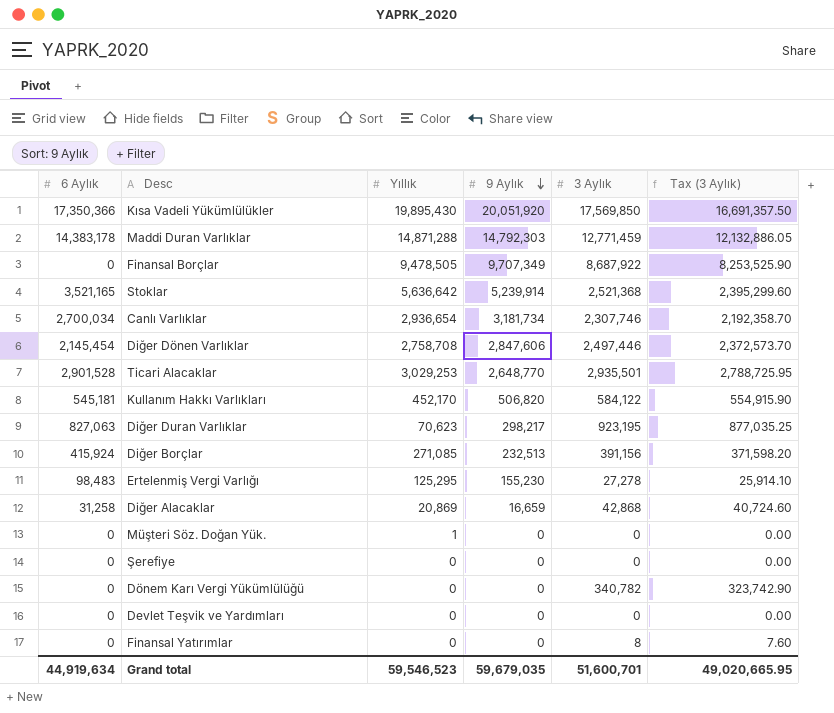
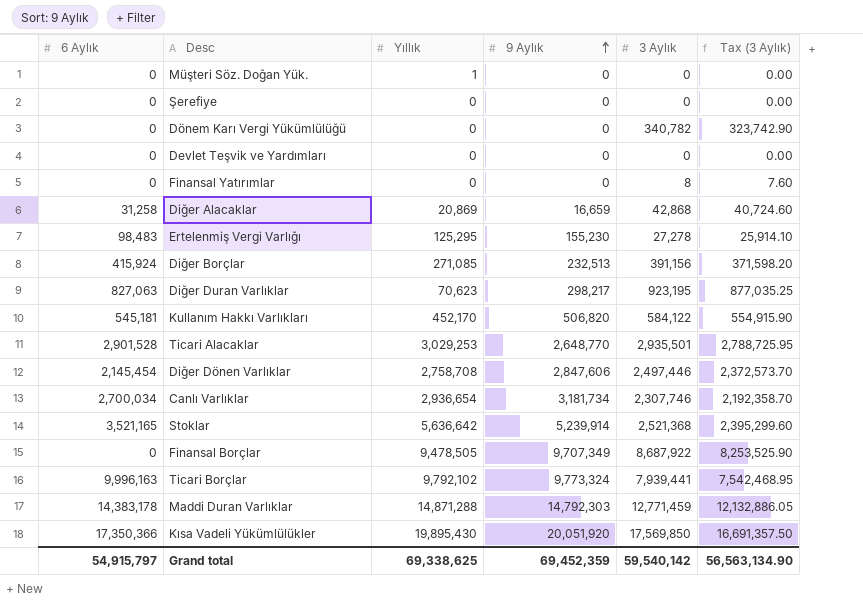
row order: 9 Aylık descending -> 9 Aylık ascending
row Ticari Borçlar: none -> 9,996,163 | 9,792,102 | 9,773,324 | 7,939,441 | 7,542,468.95
Grand total | 6 Aylık: 44,919,634 -> 54,915,797
Grand total | Yıllık: 59,546,523 -> 69,338,625
Grand total | 9 Aylık: 59,679,035 -> 69,452,359
Grand total | 3 Aylık: 51,600,701 -> 59,540,142
Grand total | Tax (3 Aylık): 49,020,665.95 -> 56,563,134.90

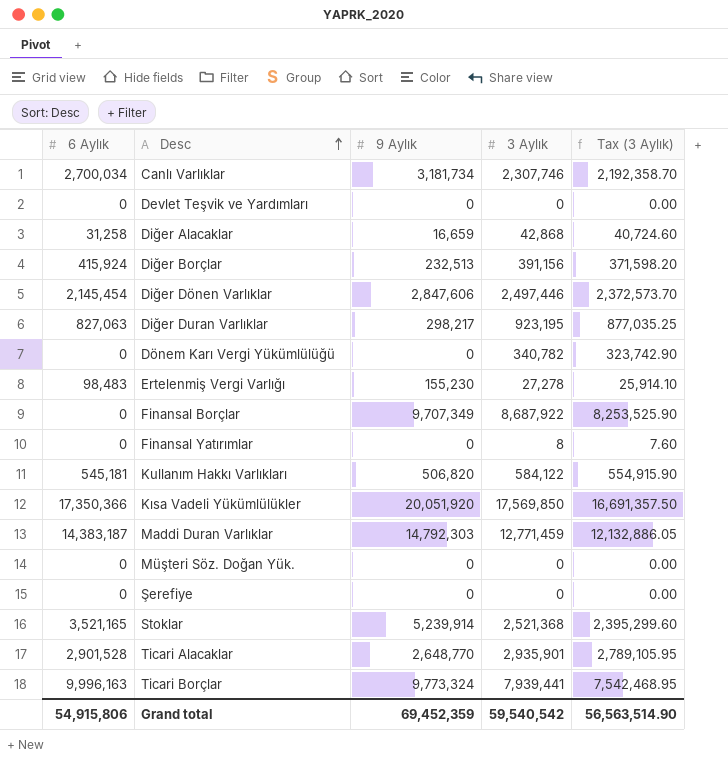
row order: 9 Aylık ascending -> Desc ascending
column Yıllık | position: 3 -> none
Maddi Duran Varlıklar | 6 Aylık: 14,383,178 -> 14,383,187
Ticari Alacaklar | 3 Aylık: 2,935,501 -> 2,935,901
Ticari Alacaklar | Tax (3 Aylık): 2,788,725.95 -> 2,789,105.95
Grand total | 6 Aylık: 54,915,797 -> 54,915,806
Grand total | 3 Aylık: 59,540,142 -> 59,540,542
Grand total | Tax (3 Aylık): 56,563,134.90 -> 56,563,514.90

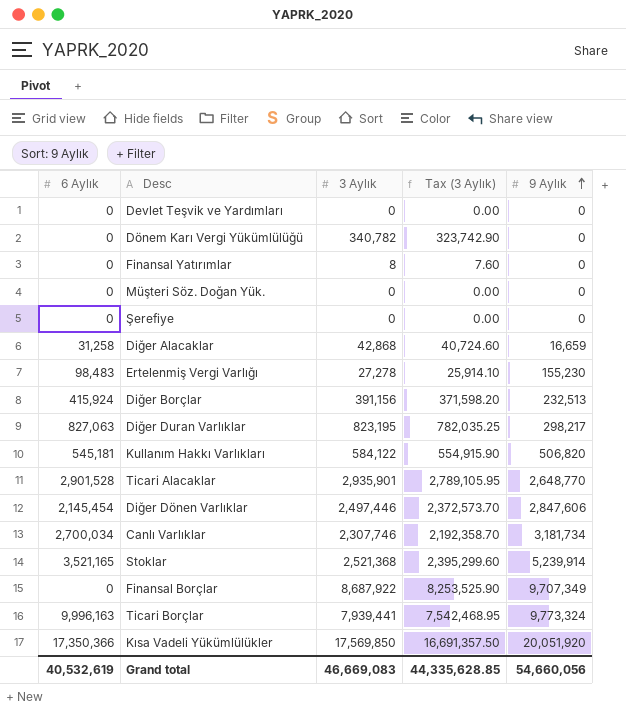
row order: Desc ascending -> 9 Aylık ascending
column 9 Aylık | position: 3 -> 5
row Maddi Duran Varlıklar: 14,383,187 | 14,792,303 | 12,771,459 | 12,132,886.05 -> none
Diğer Duran Varlıklar | 3 Aylık: 923,195 -> 823,195
Diğer Duran Varlıklar | Tax (3 Aylık): 877,035.25 -> 782,035.25
Grand total | 6 Aylık: 54,915,806 -> 40,532,619
Grand total | 3 Aylık: 59,540,542 -> 46,669,083
Grand total | Tax (3 Aylık): 56,563,514.90 -> 44,335,628.85
Grand total | 9 Aylık: 69,452,359 -> 54,660,056

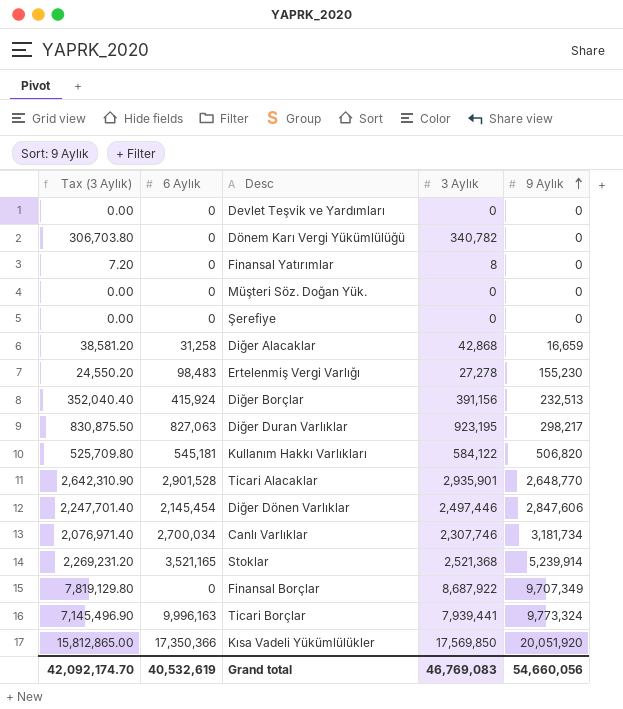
column Tax (3 Aylık) | formula: [3 Aylık] * 0.95 -> [3 Aylık] * 0.9
column Tax (3 Aylık) | position: 4 -> 1
Diğer Duran Varlıklar | 3 Aylık: 823,195 -> 923,195
Grand total | Tax (3 Aylık): 44,335,628.85 -> 42,092,174.70
Grand total | 3 Aylık: 46,669,083 -> 46,769,083

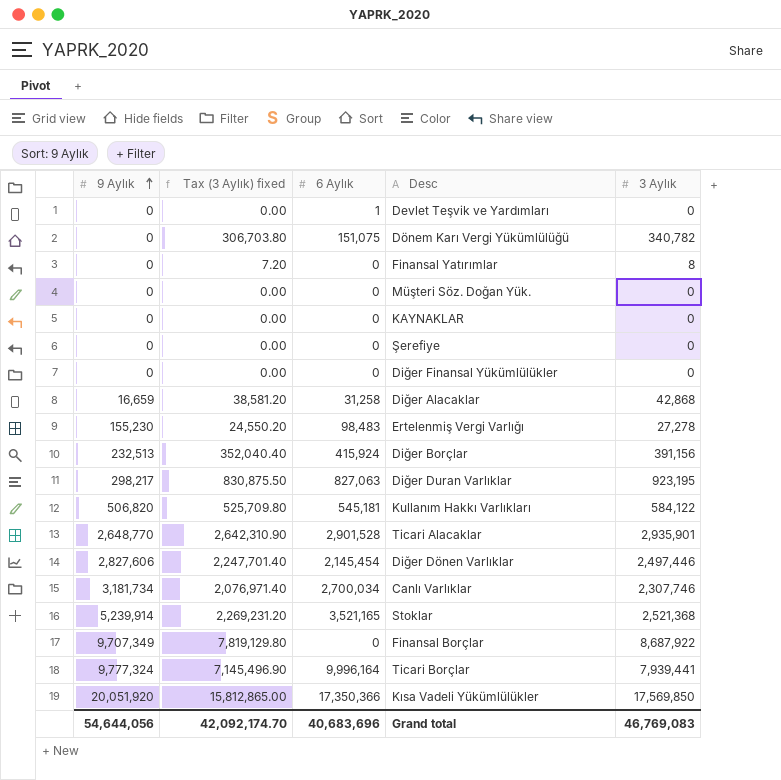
column 9 Aylık | position: 5 -> 1
column name: Tax (3 Aylık) -> Tax (3 Aylık) fixed
Devlet Teşvik ve Yardımları | 6 Aylık: 0 -> 1
Dönem Karı Vergi Yükümlülüğü | 6 Aylık: 0 -> 151,075
row KAYNAKLAR: none -> 0 | 0.00 | 0 | 0
row Diğer Finansal Yükümlülükler: none -> 0 | 0.00 | 0 | 0
Diğer Dönen Varlıklar | 9 Aylık: 2,847,606 -> 2,827,606
Ticari Borçlar | 9 Aylık: 9,773,324 -> 9,777,324
Ticari Borçlar | 6 Aylık: 9,996,163 -> 9,996,164
Grand total | 9 Aylık: 54,660,056 -> 54,644,056
Grand total | 6 Aylık: 40,532,619 -> 40,683,696

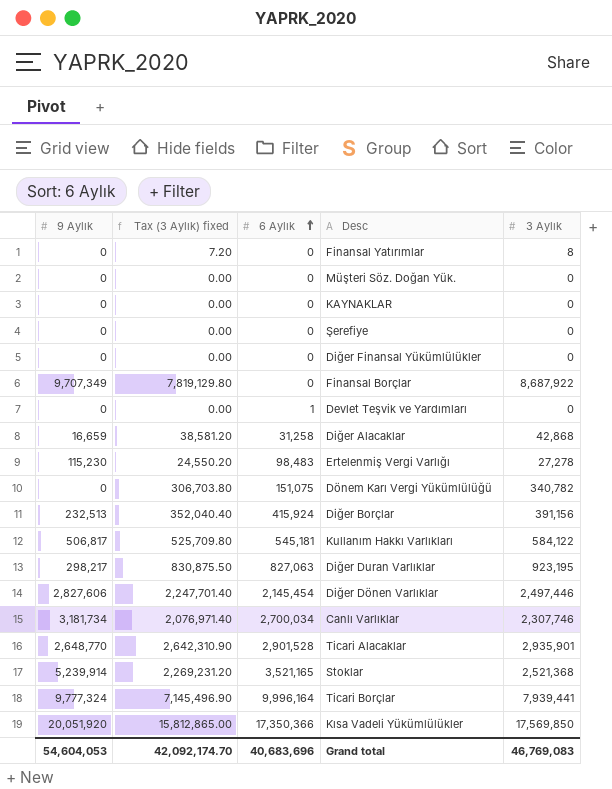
row order: 9 Aylık ascending -> 6 Aylık ascending
Ertelenmiş Vergi Varlığı | 9 Aylık: 155,230 -> 115,230
Kullanım Hakkı Varlıkları | 9 Aylık: 506,820 -> 506,817
Grand total | 9 Aylık: 54,644,056 -> 54,604,053

